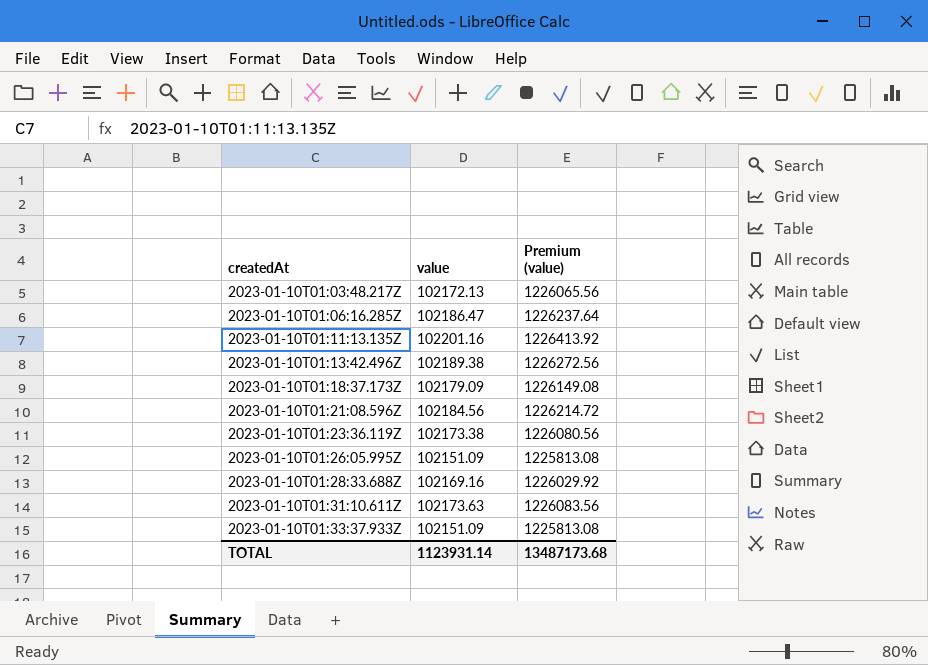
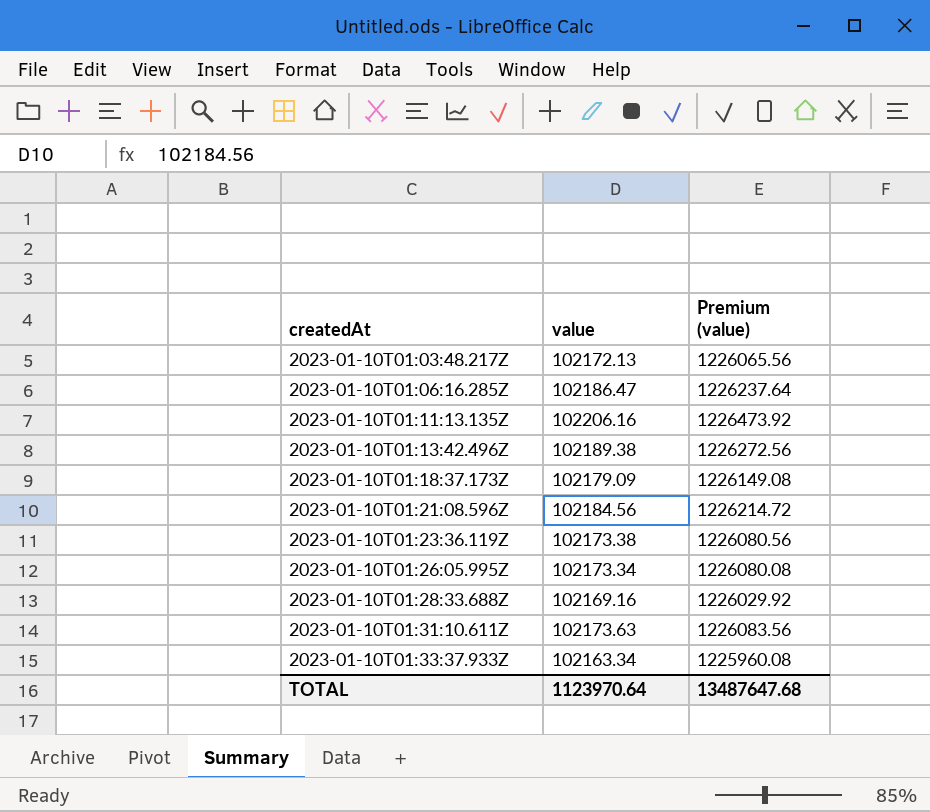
2023-01-10T01:11:13.135Z | value: 102201.16 -> 102206.16
2023-01-10T01:11:13.135Z | Premium (value): 1226413.92 -> 1226473.92
2023-01-10T01:26:05.995Z | value: 102151.09 -> 102173.34
2023-01-10T01:26:05.995Z | Premium (value): 1225813.08 -> 1226080.08
2023-01-10T01:33:37.933Z | value: 102151.09 -> 102163.34
2023-01-10T01:33:37.933Z | Premium (value): 1225813.08 -> 1225960.08
TOTAL | value: 1123931.14 -> 1123970.64
TOTAL | Premium (value): 13487173.68 -> 13487647.68

